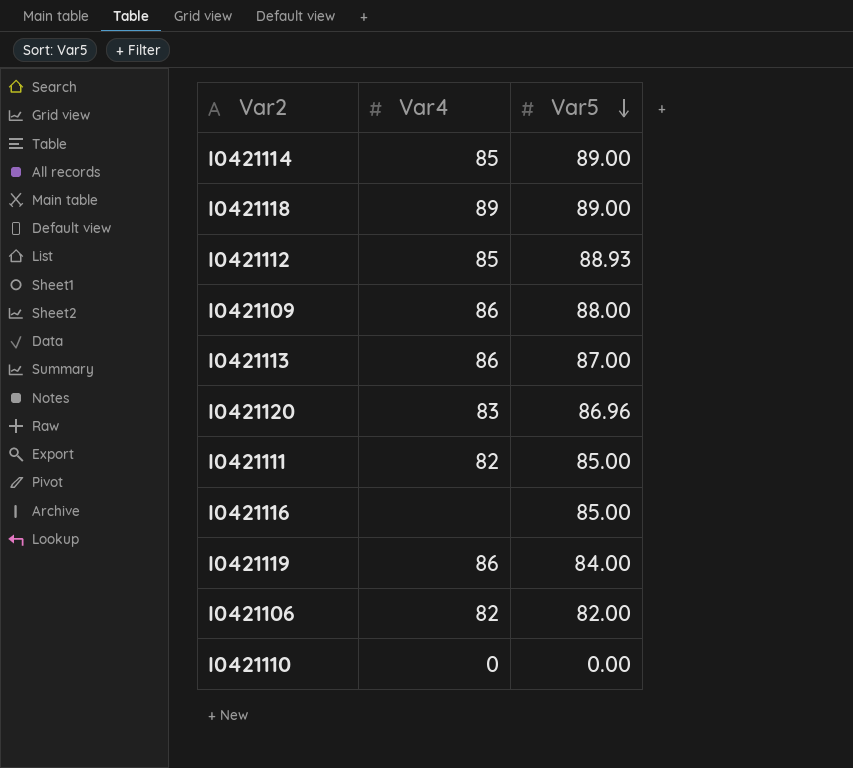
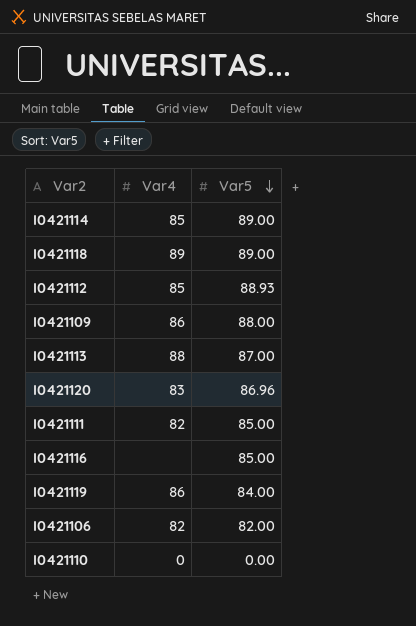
I0421113 | Var4: 86 -> 88

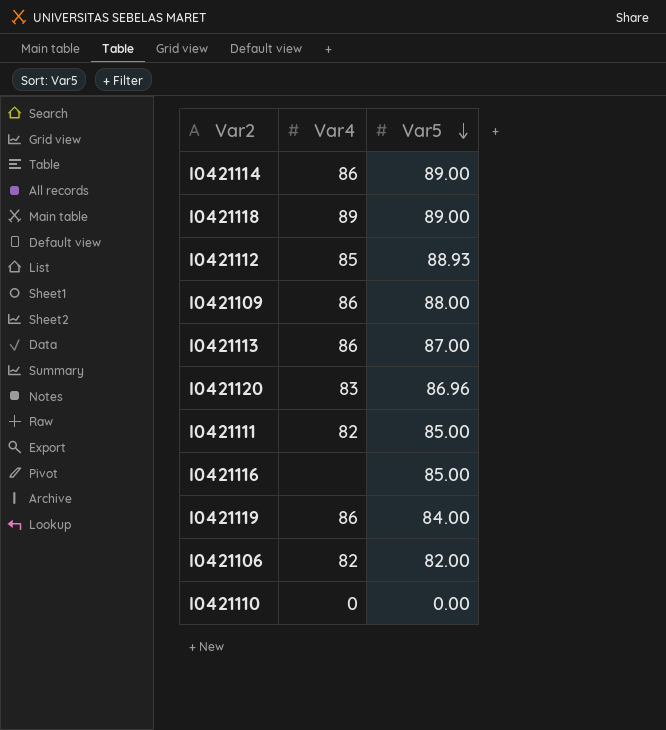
I0421114 | Var4: 85 -> 86
I0421113 | Var4: 88 -> 86

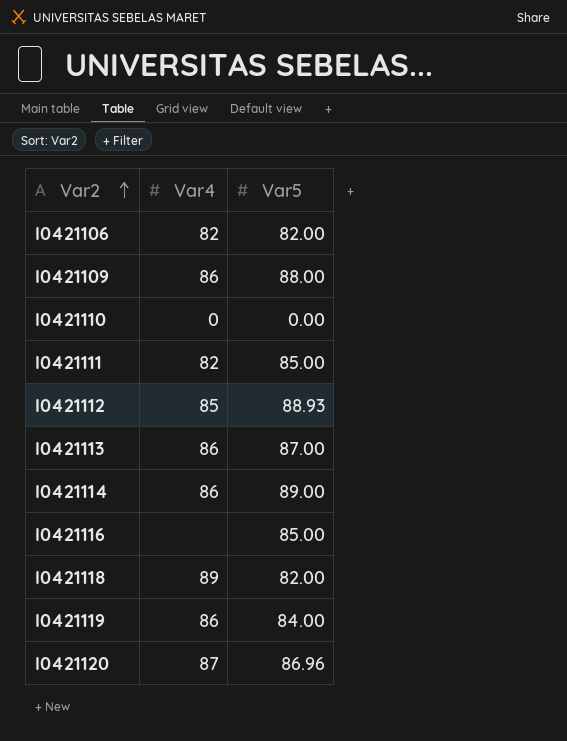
row order: Var5 descending -> Var2 ascending
I0421118 | Var5: 89.00 -> 82.00
I0421120 | Var4: 83 -> 87

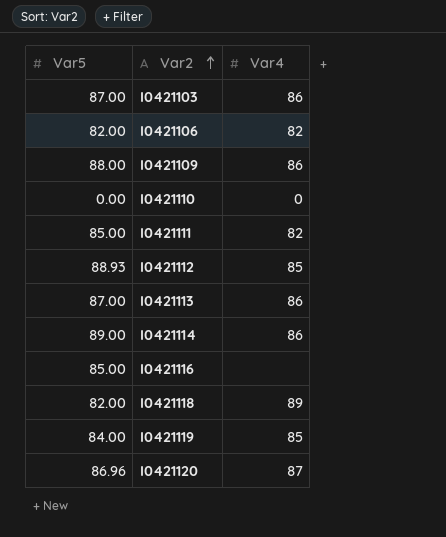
column Var5 | position: 3 -> 1
row I0421103: none -> 87.00 | 86
I0421119 | Var4: 86 -> 85

